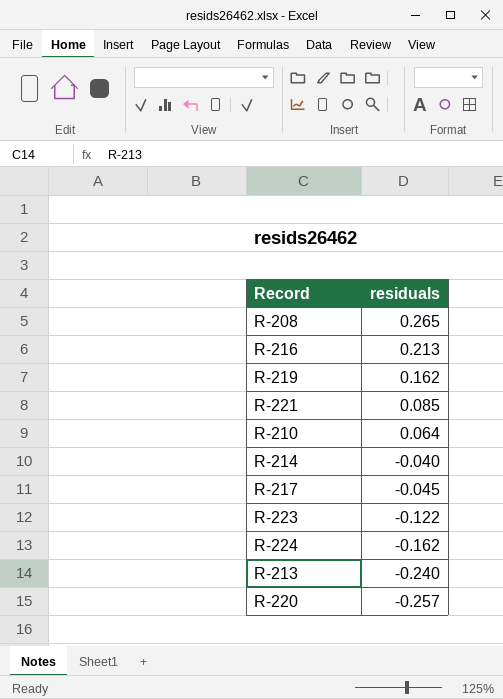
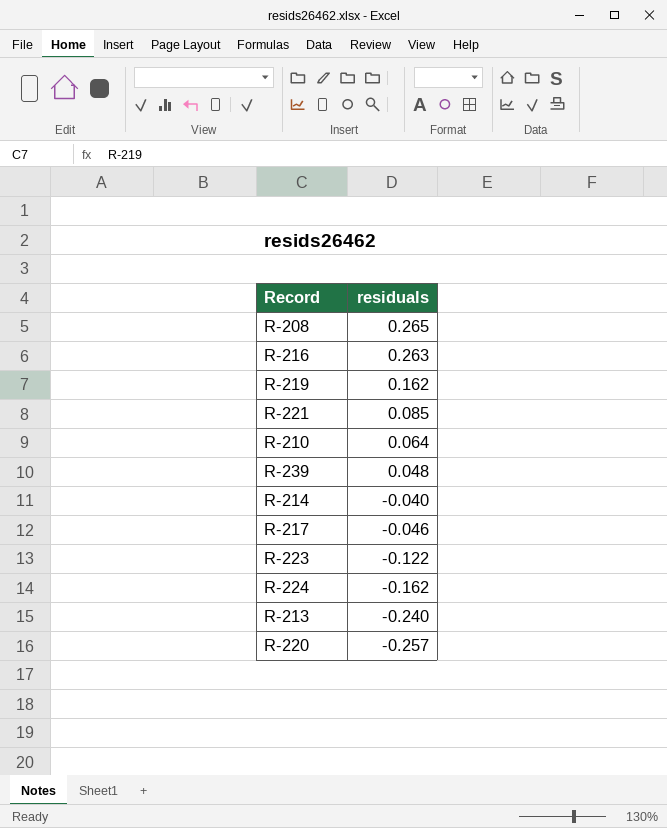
R-216 | residuals: 0.213 -> 0.263
row R-239: none -> 0.048
R-217 | residuals: -0.045 -> -0.046

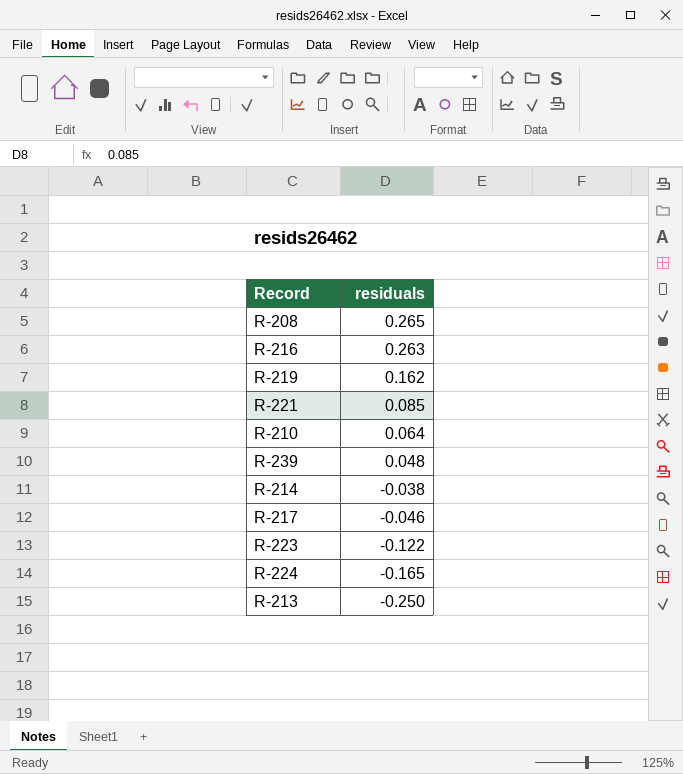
row R-220: -0.257 -> none
R-214 | residuals: -0.040 -> -0.038
R-224 | residuals: -0.162 -> -0.165
R-213 | residuals: -0.240 -> -0.250

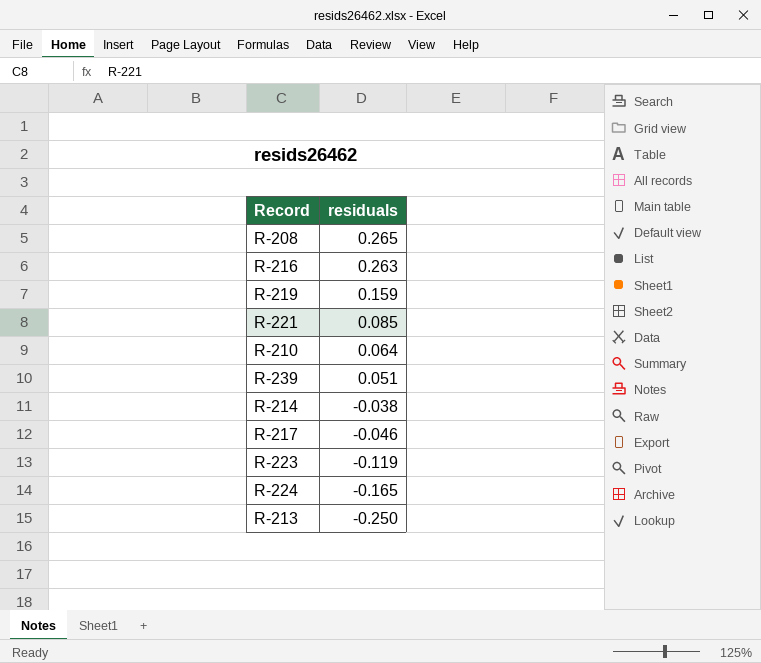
R-219 | residuals: 0.162 -> 0.159
R-239 | residuals: 0.048 -> 0.051
R-223 | residuals: -0.122 -> -0.119

